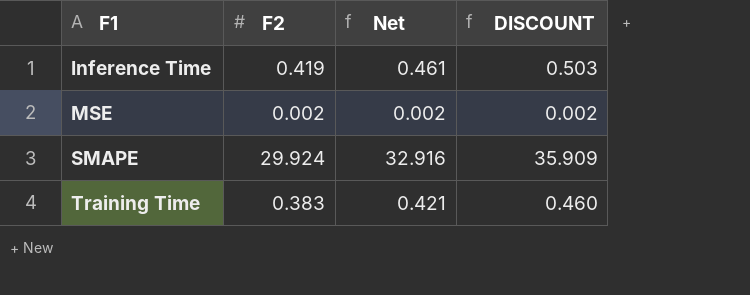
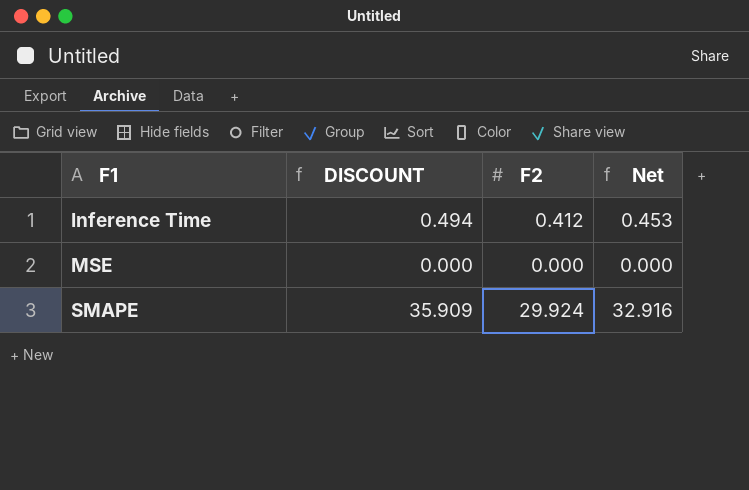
column DISCOUNT | position: 4 -> 2
row Training Time: 0.383 | 0.421 | 0.460 -> none
Inference Time | DISCOUNT: 0.503 -> 0.494
Inference Time | F2: 0.419 -> 0.412
Inference Time | Net: 0.461 -> 0.453
MSE | DISCOUNT: 0.002 -> 0.000
MSE | F2: 0.002 -> 0.000
MSE | Net: 0.002 -> 0.000

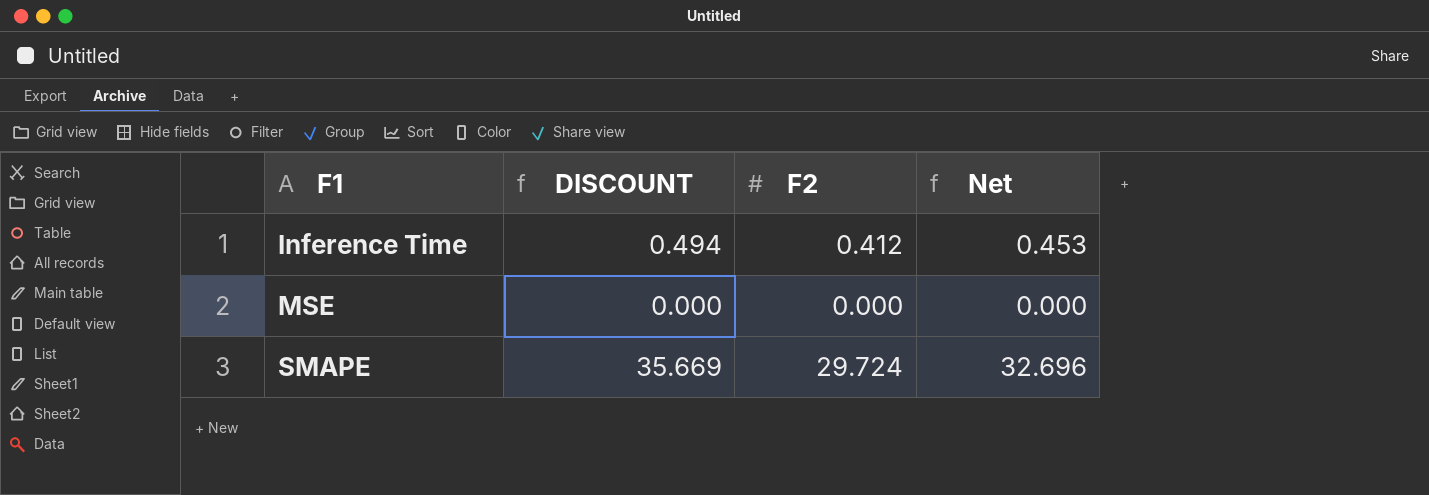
SMAPE | DISCOUNT: 35.909 -> 35.669
SMAPE | F2: 29.924 -> 29.724
SMAPE | Net: 32.916 -> 32.696

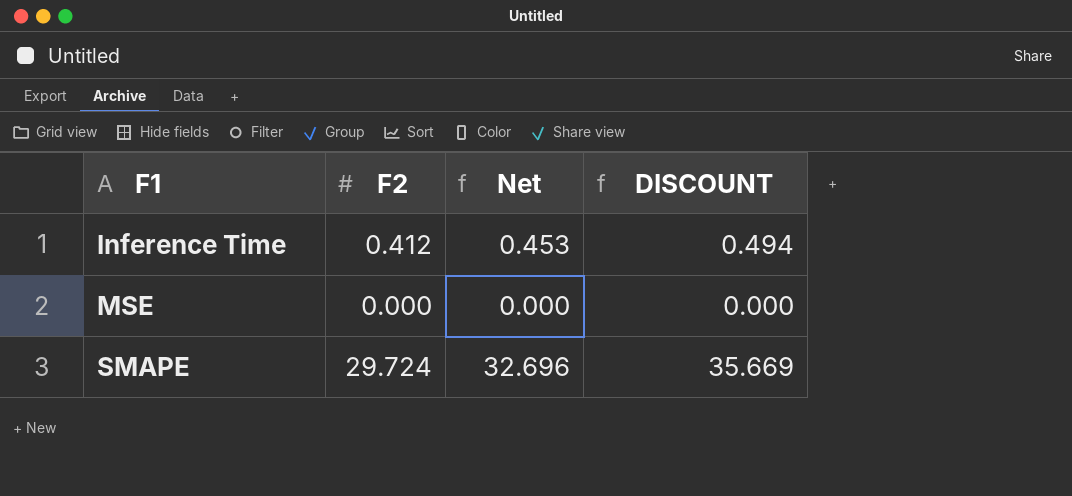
column DISCOUNT | position: 2 -> 4

